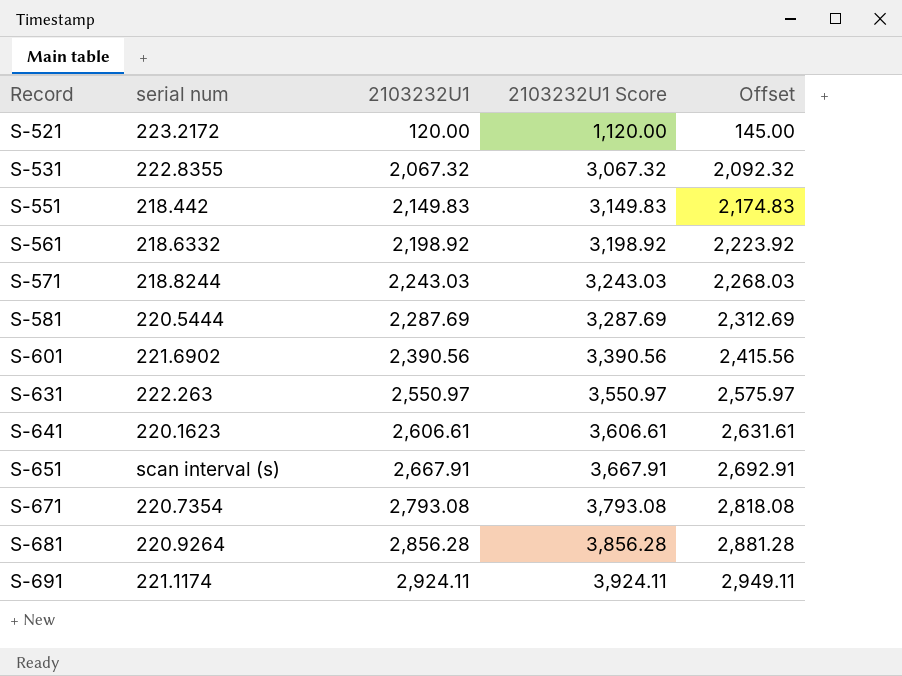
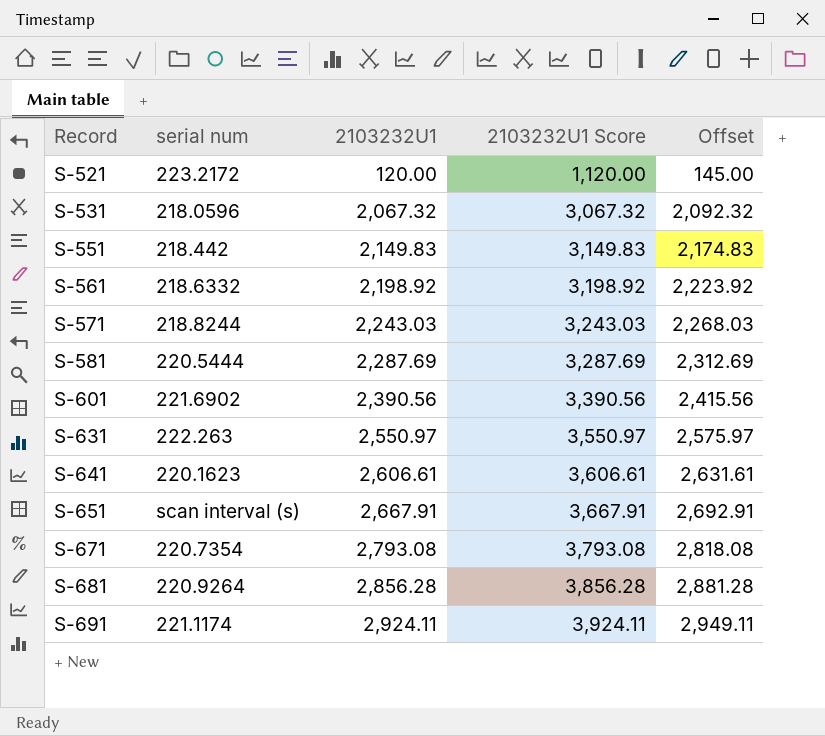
S-531 | serial num: 222.8355 -> 218.0596

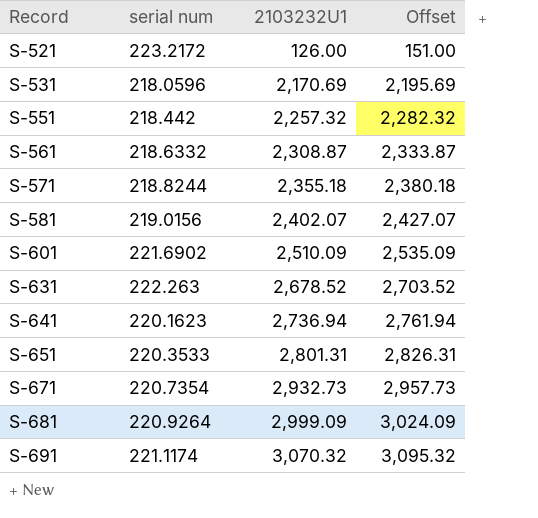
column 2103232U1 Score | formula: [2103232U1] + 1000 -> none
S-521 | 2103232U1: 120.00 -> 126.00
S-521 | Offset: 145.00 -> 151.00
S-531 | 2103232U1: 2,067.32 -> 2,170.69
S-531 | Offset: 2,092.32 -> 2,195.69
S-551 | 2103232U1: 2,149.83 -> 2,257.32
S-551 | Offset: 2,174.83 -> 2,282.32
S-561 | 2103232U1: 2,198.92 -> 2,308.87
S-561 | Offset: 2,223.92 -> 2,333.87
S-571 | 2103232U1: 2,243.03 -> 2,355.18
S-571 | Offset: 2,268.03 -> 2,380.18
S-581 | serial num: 220.5444 -> 219.0156
S-581 | 2103232U1: 2,287.69 -> 2,402.07
S-581 | Offset: 2,312.69 -> 2,427.07
S-601 | 2103232U1: 2,390.56 -> 2,510.09
S-601 | Offset: 2,415.56 -> 2,535.09
S-631 | 2103232U1: 2,550.97 -> 2,678.52
S-631 | Offset: 2,575.97 -> 2,703.52
S-641 | 2103232U1: 2,606.61 -> 2,736.94
S-641 | Offset: 2,631.61 -> 2,761.94
S-651 | serial num: scan interval (s) -> 220.3533
S-651 | 2103232U1: 2,667.91 -> 2,801.31
S-651 | Offset: 2,692.91 -> 2,826.31
S-671 | 2103232U1: 2,793.08 -> 2,932.73
S-671 | Offset: 2,818.08 -> 2,957.73
S-681 | 2103232U1: 2,856.28 -> 2,999.09
S-681 | Offset: 2,881.28 -> 3,024.09
S-691 | 2103232U1: 2,924.11 -> 3,070.32
S-691 | Offset: 2,949.11 -> 3,095.32

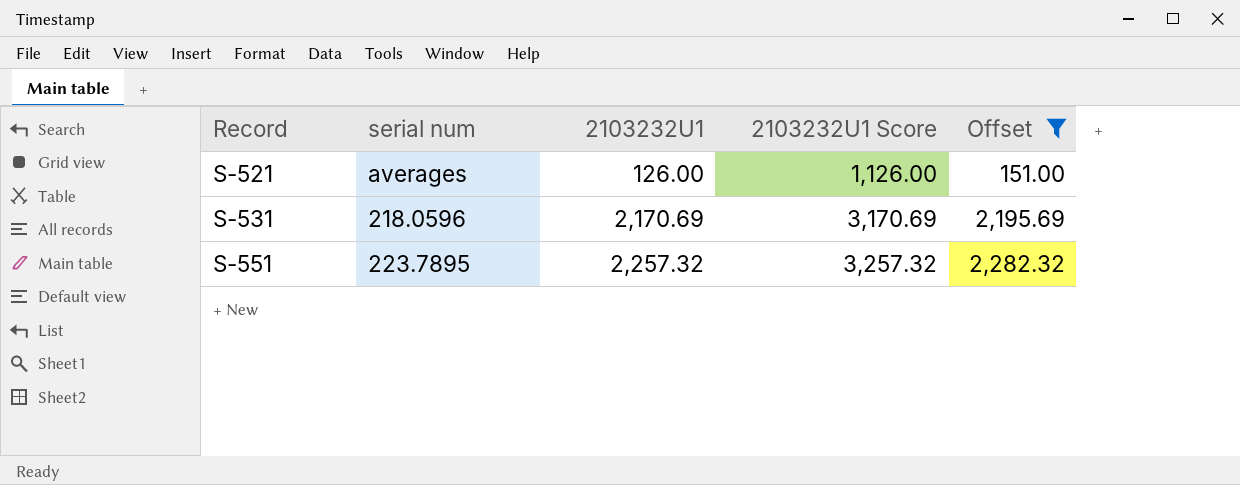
filter: none -> Offset <= 2,282.32
column 2103232U1 Score | formula: none -> [2103232U1] + 1000
S-521 | serial num: 223.2172 -> averages
S-551 | serial num: 218.442 -> 223.7895

